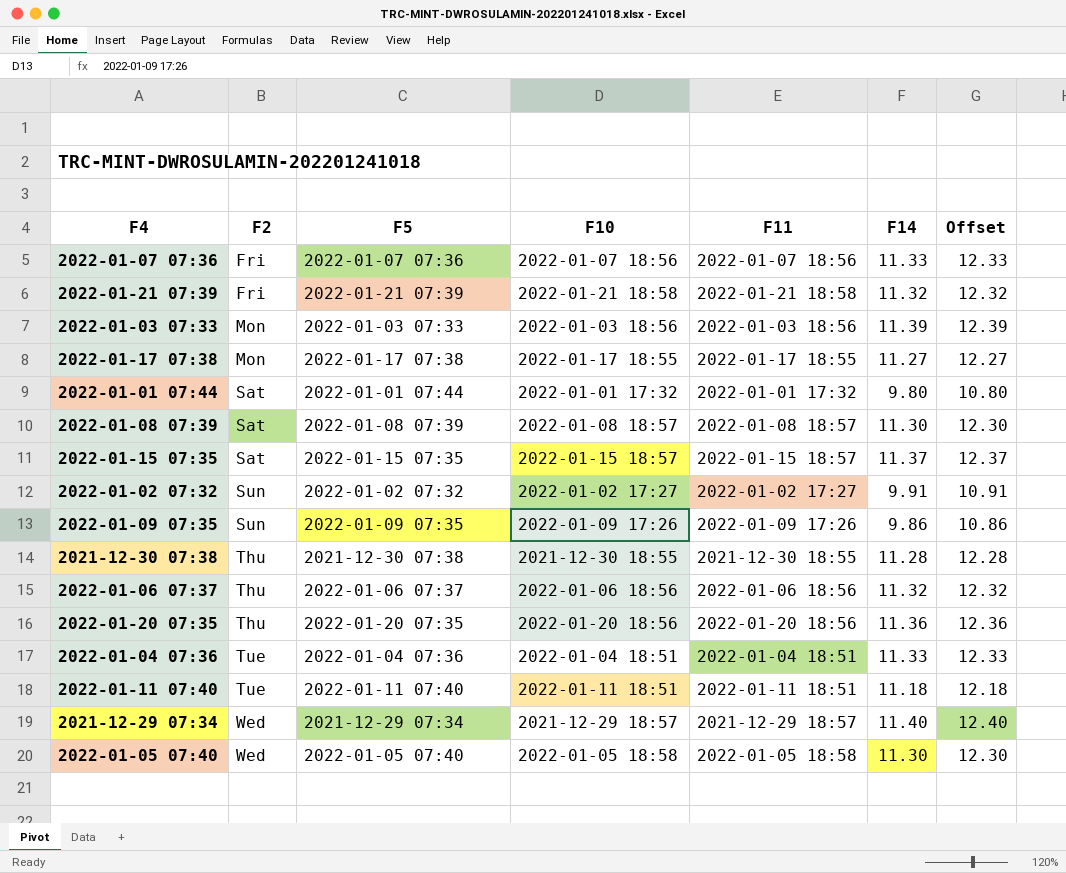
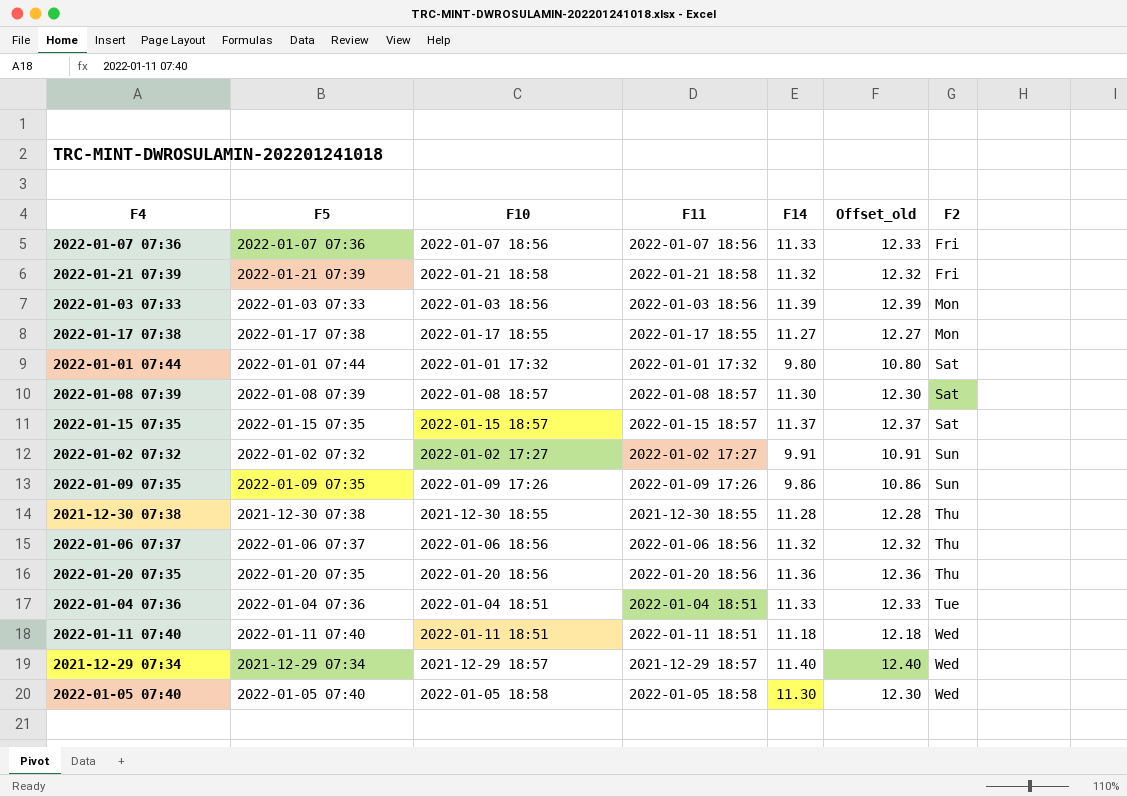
column name: Offset -> Offset_old
column F2 | position: 2 -> 7
2022-01-11 07:40 | F2: Tue -> Wed

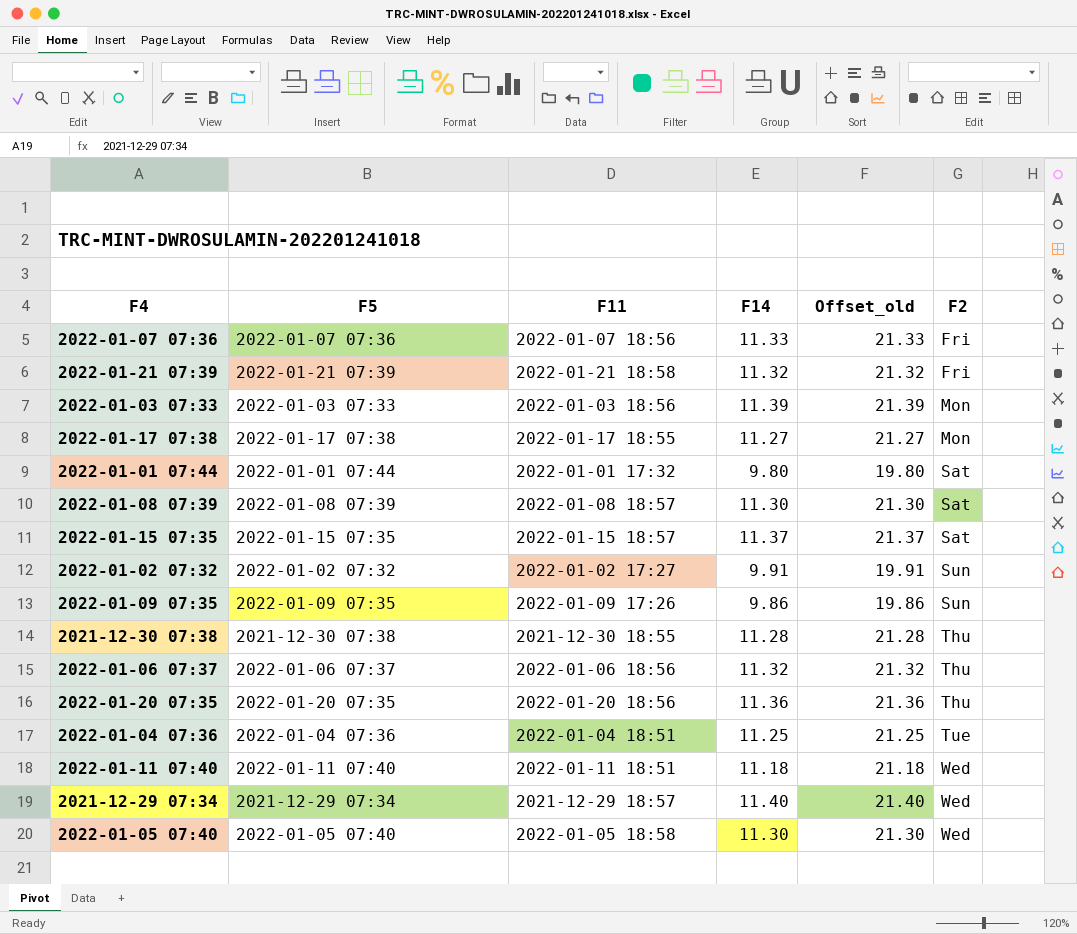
column F10 | position: 3 -> none
column Offset_old | formula: [F14] + 1 -> [F14] + 10
2022-01-04 07:36 | F14: 11.33 -> 11.25

